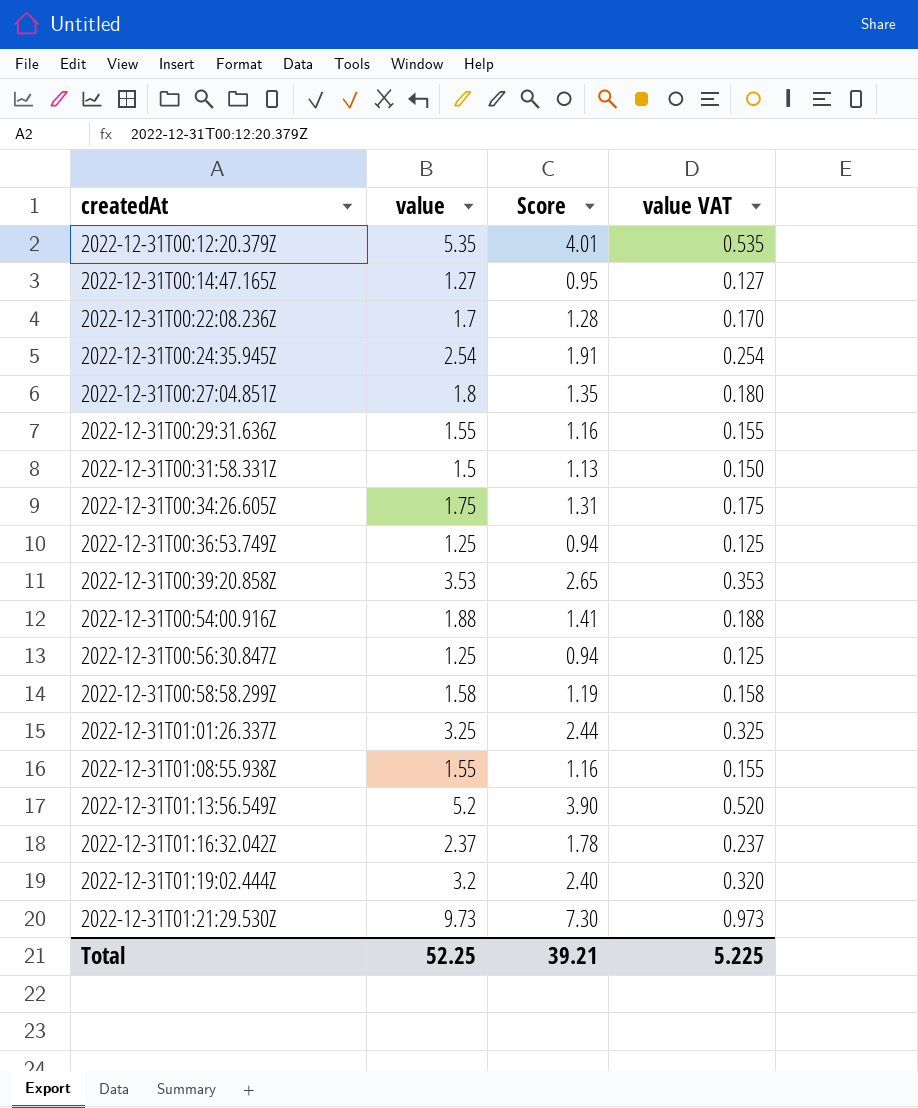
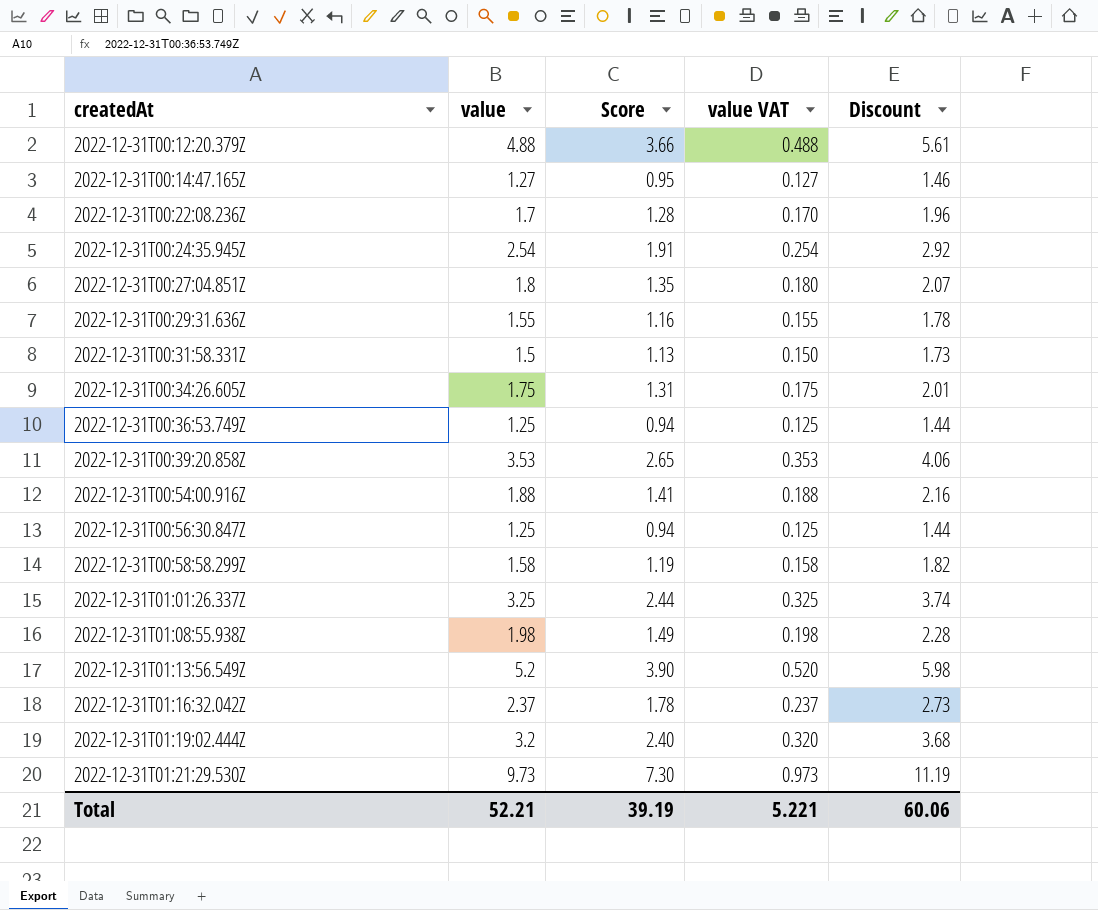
column Discount | formula: none -> [value] * 1.15
2022-12-31T00:12:20.379Z | value: 5.35 -> 4.88
2022-12-31T00:12:20.379Z | Score: 4.01 -> 3.66
2022-12-31T00:12:20.379Z | value VAT: 0.535 -> 0.488
2022-12-31T01:08:55.938Z | value: 1.55 -> 1.98
2022-12-31T01:08:55.938Z | Score: 1.16 -> 1.49
2022-12-31T01:08:55.938Z | value VAT: 0.155 -> 0.198
Total | value: 52.25 -> 52.21
Total | Score: 39.21 -> 39.19
Total | value VAT: 5.225 -> 5.221

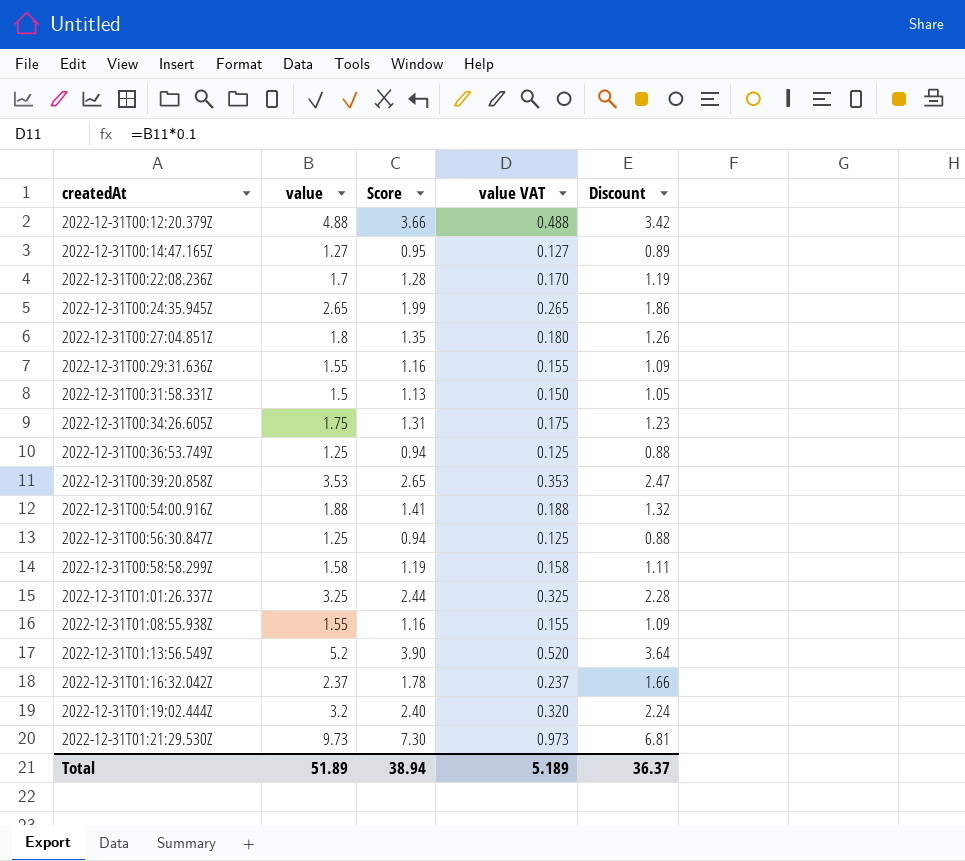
column Discount | formula: [value] * 1.15 -> [value] * 0.7
2022-12-31T00:24:35.945Z | value: 2.54 -> 2.65
2022-12-31T00:24:35.945Z | Score: 1.91 -> 1.99
2022-12-31T00:24:35.945Z | value VAT: 0.254 -> 0.265
2022-12-31T01:08:55.938Z | value: 1.98 -> 1.55
2022-12-31T01:08:55.938Z | Score: 1.49 -> 1.16
2022-12-31T01:08:55.938Z | value VAT: 0.198 -> 0.155
Total | value: 52.21 -> 51.89
Total | Score: 39.19 -> 38.94
Total | value VAT: 5.221 -> 5.189
Total | Discount: 60.06 -> 36.37

